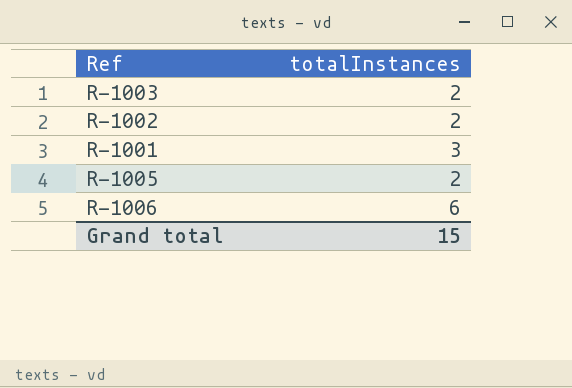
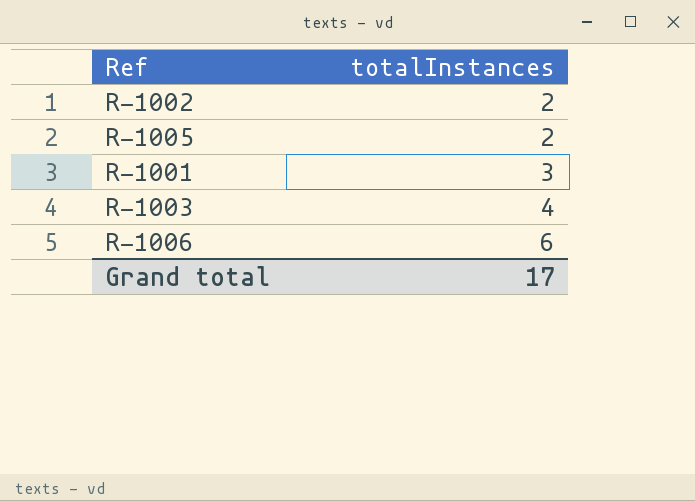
row order: none -> totalInstances ascending
R-1003 | totalInstances: 2 -> 4
Grand total | totalInstances: 15 -> 17

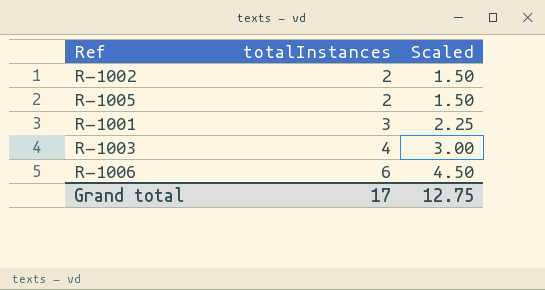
column Scaled | formula: none -> [totalInstances] * 0.75

